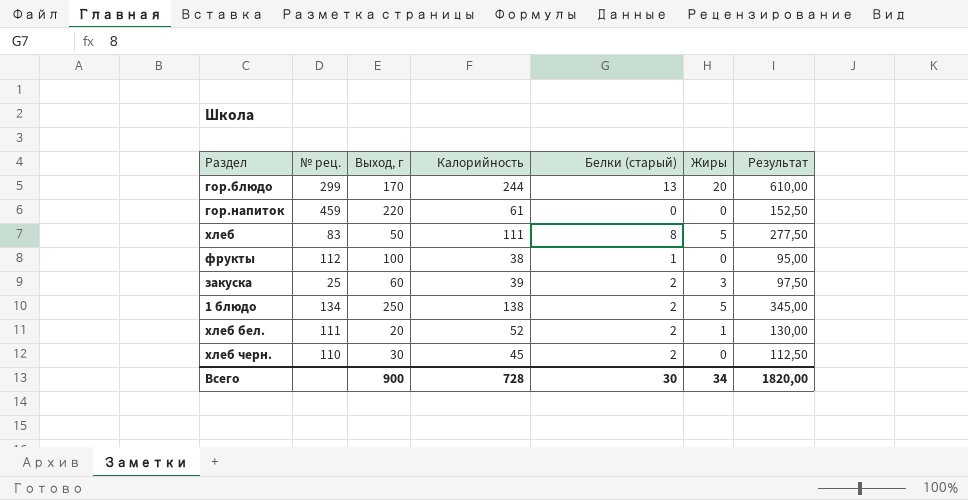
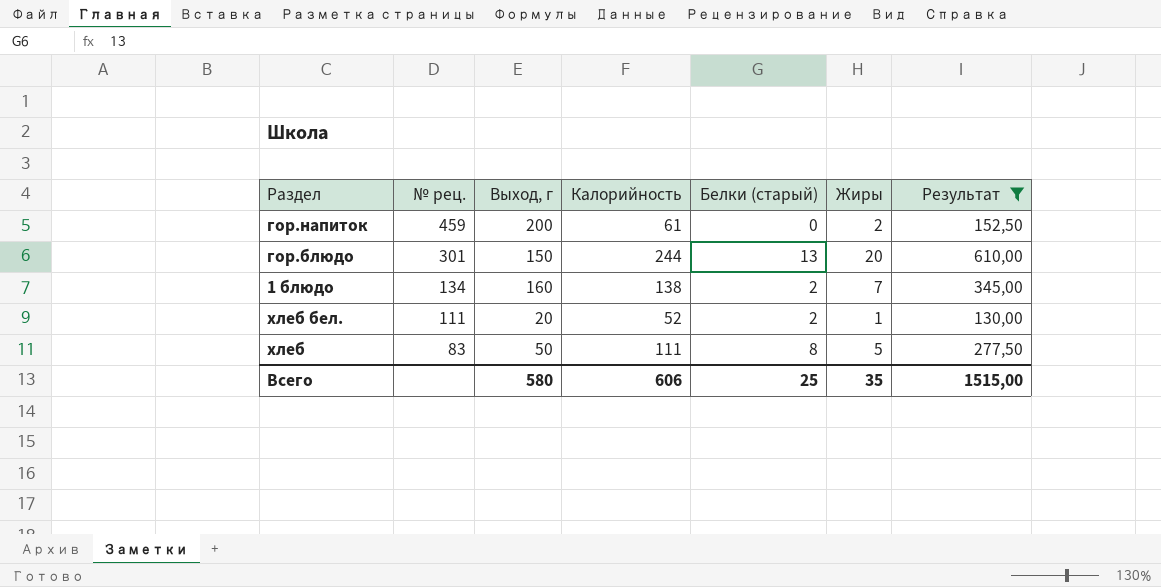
filter: none -> Результат >= 130,00
row order: none -> № рец. descending
гор.напиток | Выход, г: 220 -> 200
гор.напиток | Жиры: 0 -> 2
гор.блюдо | № рец.: 299 -> 301
гор.блюдо | Выход, г: 170 -> 150
1 блюдо | Выход, г: 250 -> 160
1 блюдо | Жиры: 5 -> 7
Всего | Выход, г: 900 -> 580
Всего | Калорийность: 728 -> 606
Всего | Белки (старый): 30 -> 25
Всего | Жиры: 34 -> 35
Всего | Результат: 1820,00 -> 1515,00

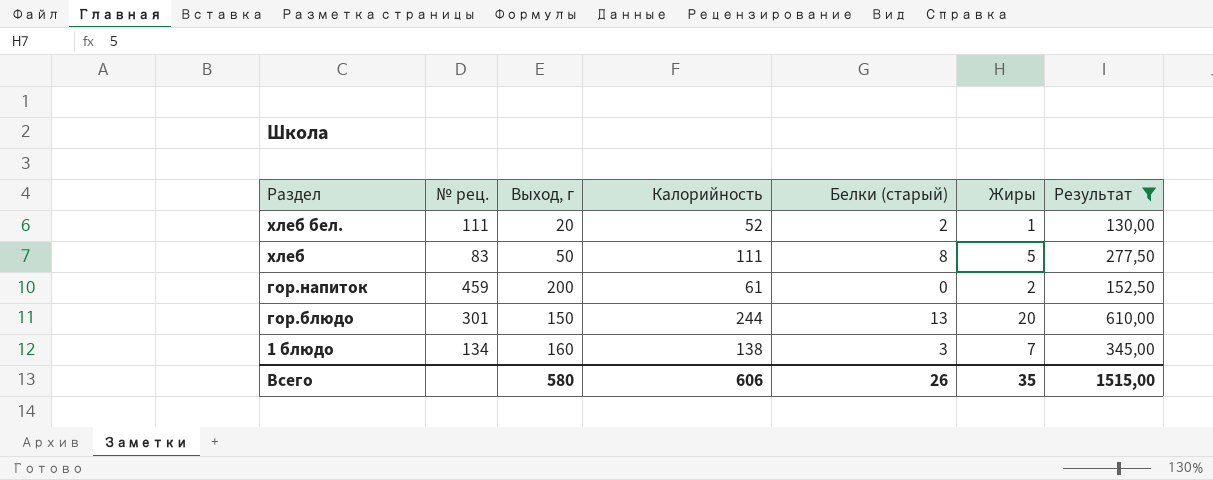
row order: № рец. descending -> Раздел descending
1 блюдо | Белки (старый): 2 -> 3
Всего | Белки (старый): 25 -> 26

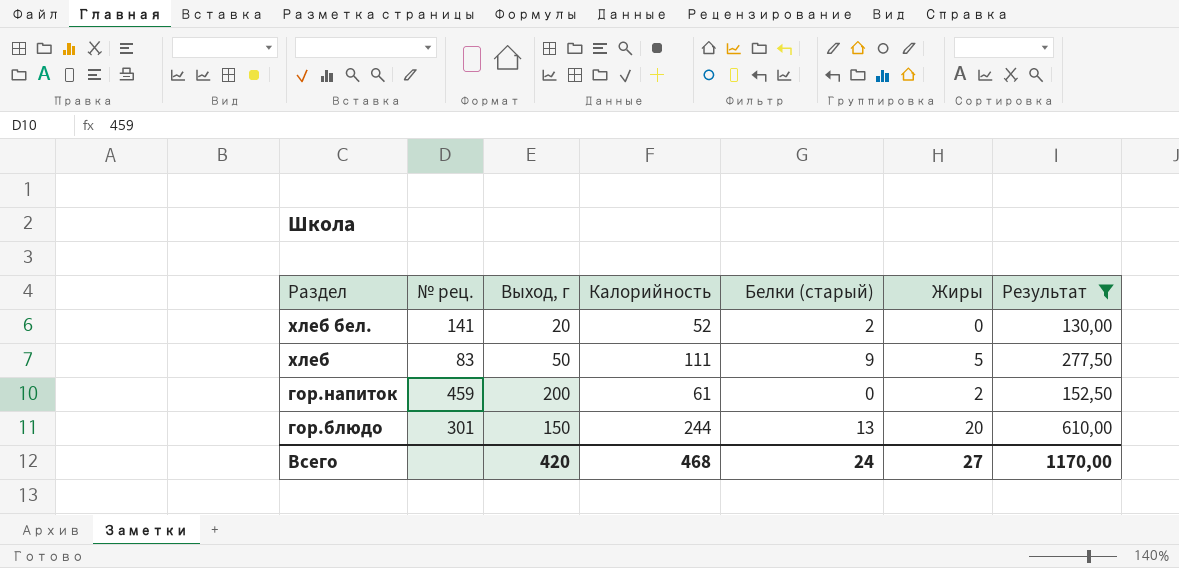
row 1 блюдо: 134 | 160 | 138 | 3 | 7 | 345,00 -> none
хлеб бел. | № рец.: 111 -> 141
хлеб бел. | Жиры: 1 -> 0
хлеб | Белки (старый): 8 -> 9
Всего | Выход, г: 580 -> 420
Всего | Калорийность: 606 -> 468
Всего | Белки (старый): 26 -> 24
Всего | Жиры: 35 -> 27
Всего | Результат: 1515,00 -> 1170,00

